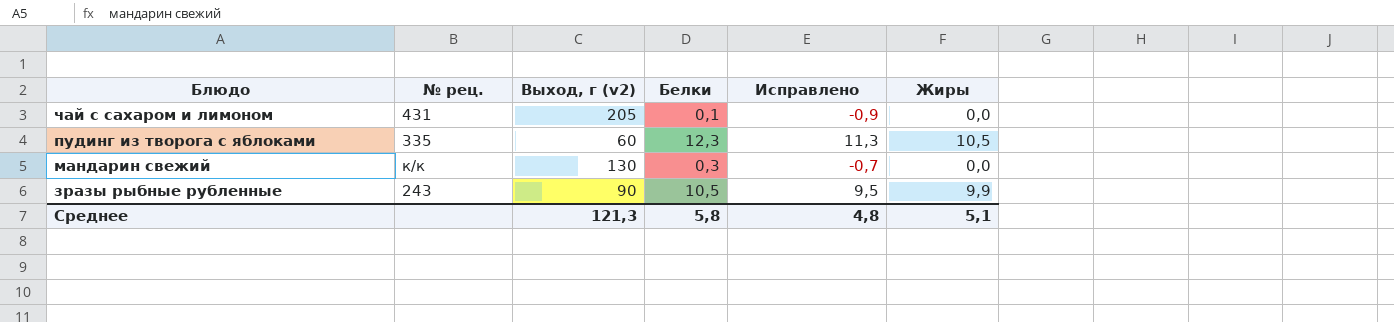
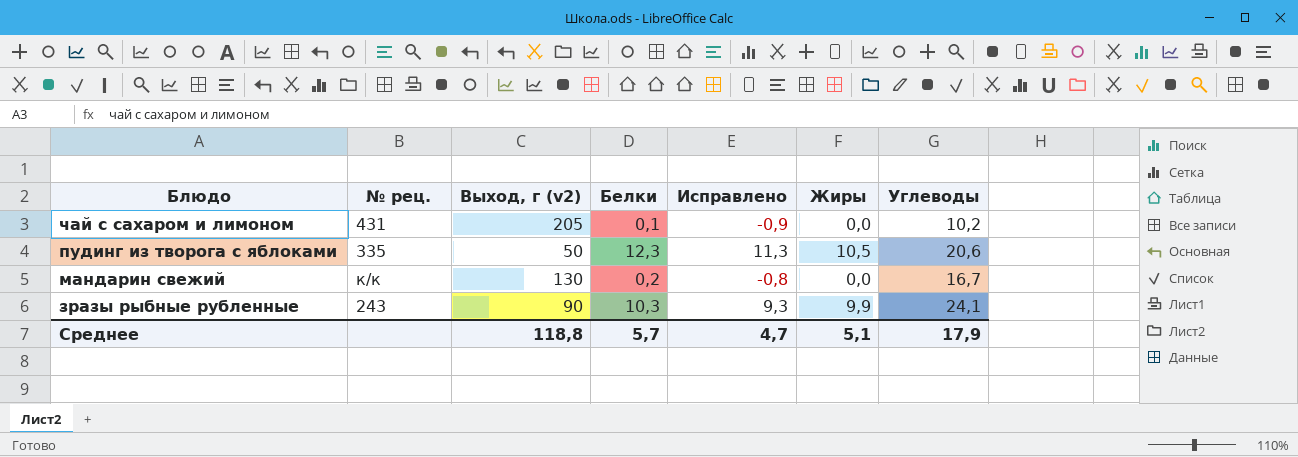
column Углеводы | position: none -> 7
пудинг из творога с яблоками | Выход, г (v2): 60 -> 50
мандарин свежий | Белки: 0,3 -> 0,2
мандарин свежий | Исправлено: -0,7 -> -0,8
зразы рыбные рубленные | Белки: 10,5 -> 10,3
зразы рыбные рубленные | Исправлено: 9,5 -> 9,3
Среднее | Выход, г (v2): 121,3 -> 118,8
Среднее | Белки: 5,8 -> 5,7
Среднее | Исправлено: 4,8 -> 4,7

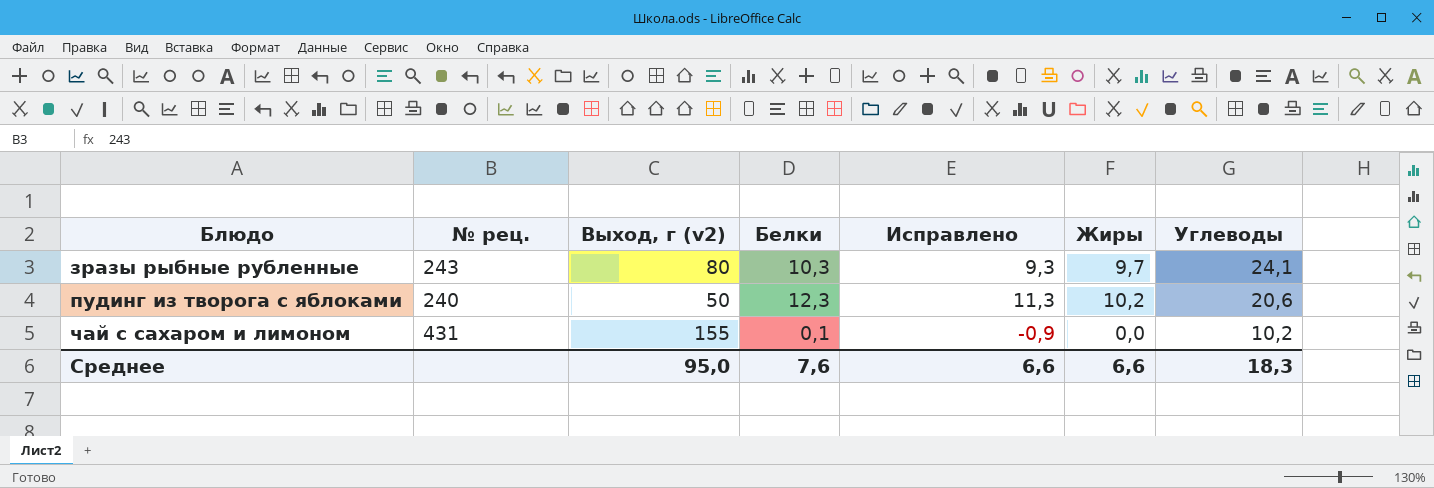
row order: Блюдо descending -> Блюдо ascending
row мандарин свежий: к/к | 130 | 0,2 | -0,8 | 0,0 | 16,7 -> none
зразы рыбные рубленные | Выход, г (v2): 90 -> 80
зразы рыбные рубленные | Жиры: 9,9 -> 9,7
пудинг из творога с яблоками | № рец.: 335 -> 240
пудинг из творога с яблоками | Жиры: 10,5 -> 10,2
чай с сахаром и лимоном | Выход, г (v2): 205 -> 155
Среднее | Выход, г (v2): 118,8 -> 95,0
Среднее | Белки: 5,7 -> 7,6
Среднее | Исправлено: 4,7 -> 6,6
Среднее | Жиры: 5,1 -> 6,6
Среднее | Углеводы: 17,9 -> 18,3

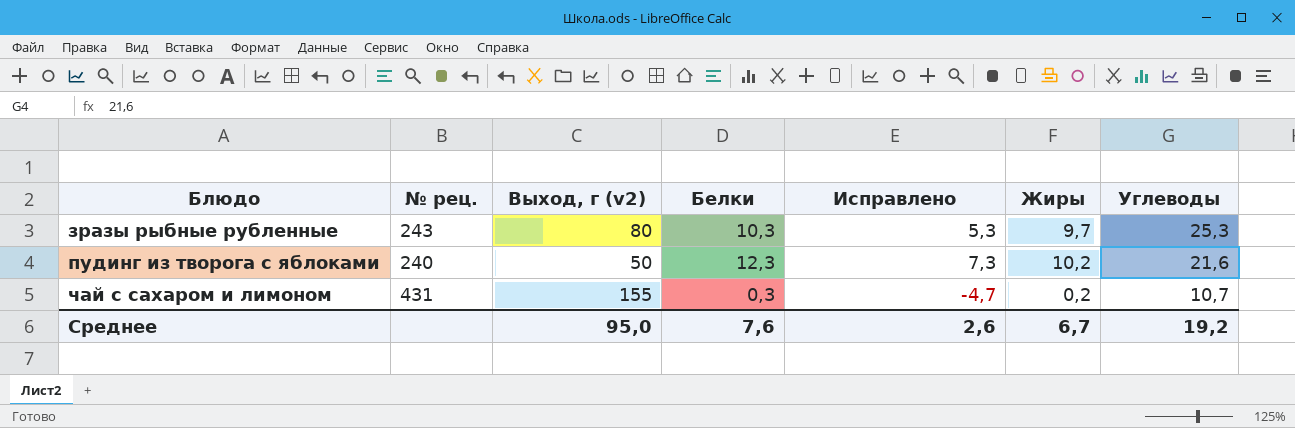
column Исправлено | formula: [Белки] - 1 -> [Белки] - 5
зразы рыбные рубленные | Углеводы: 24,1 -> 25,3
пудинг из творога с яблоками | Углеводы: 20,6 -> 21,6
чай с сахаром и лимоном | Белки: 0,1 -> 0,3
чай с сахаром и лимоном | Жиры: 0,0 -> 0,2
чай с сахаром и лимоном | Углеводы: 10,2 -> 10,7
Среднее | Исправлено: 6,6 -> 2,6
Среднее | Жиры: 6,6 -> 6,7
Среднее | Углеводы: 18,3 -> 19,2

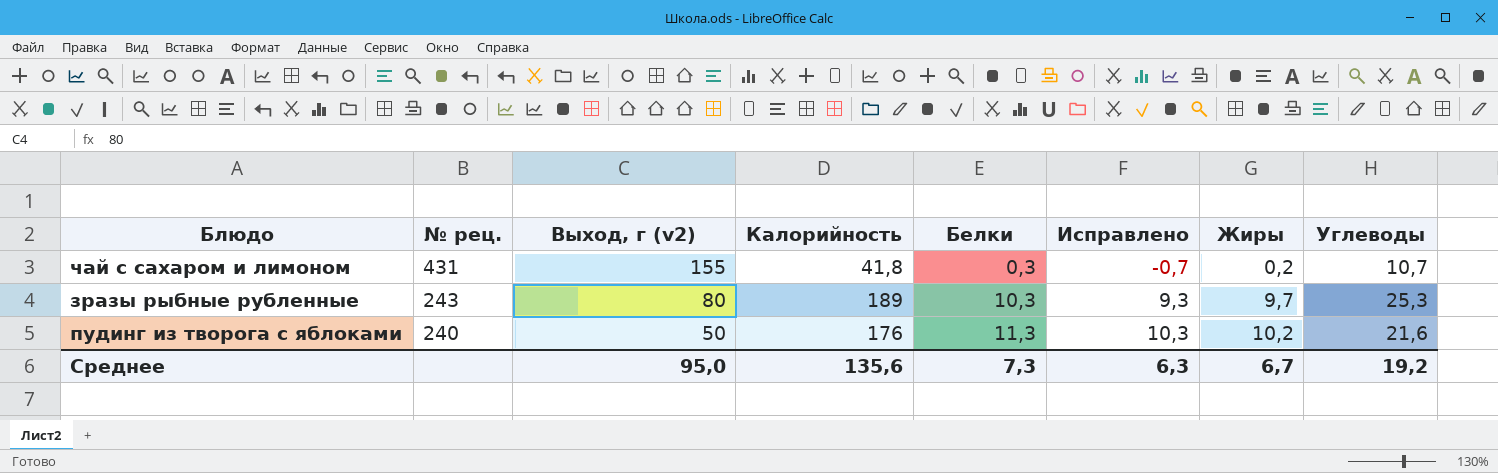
row order: Блюдо ascending -> № рец. descending
column Калорийность | position: none -> 4
column Исправлено | formula: [Белки] - 5 -> [Белки] - 1
пудинг из творога с яблоками | Белки: 12,3 -> 11,3
Среднее | Белки: 7,6 -> 7,3
Среднее | Исправлено: 2,6 -> 6,3

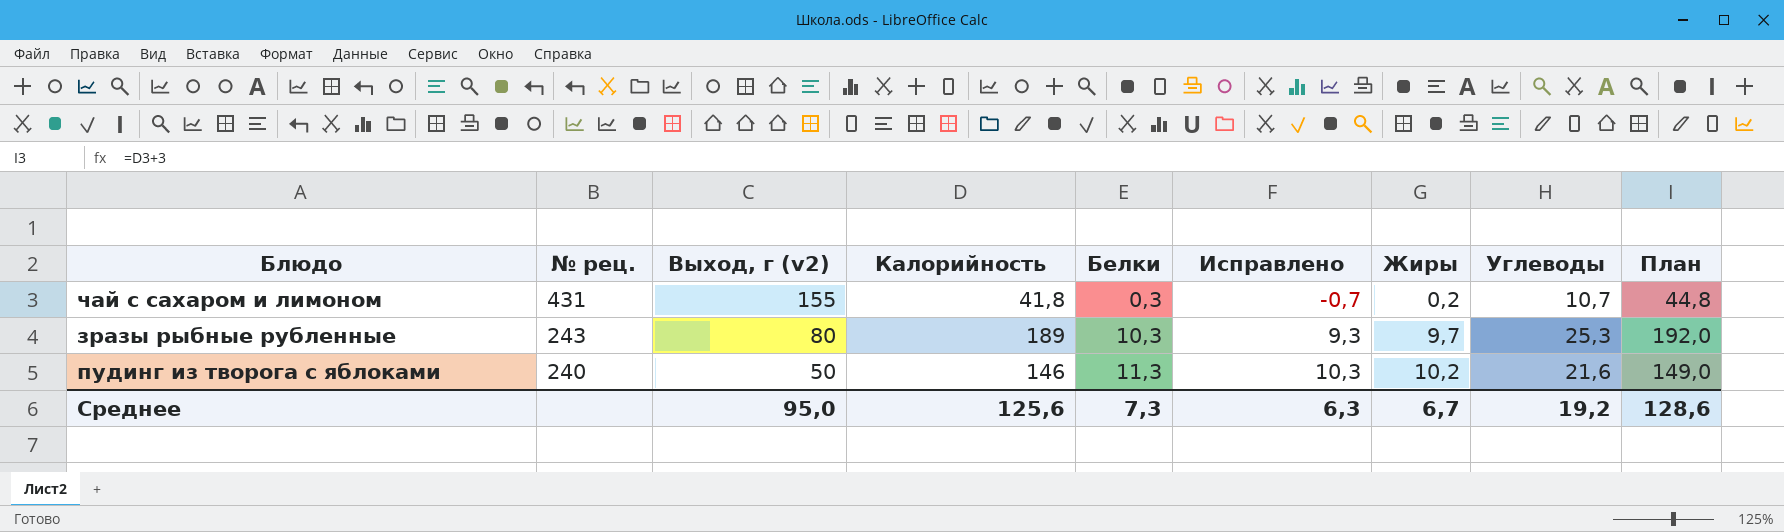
column План | formula: none -> [Калорийность] + 3
пудинг из творога с яблоками | Калорийность: 176 -> 146
Среднее | Калорийность: 135,6 -> 125,6

